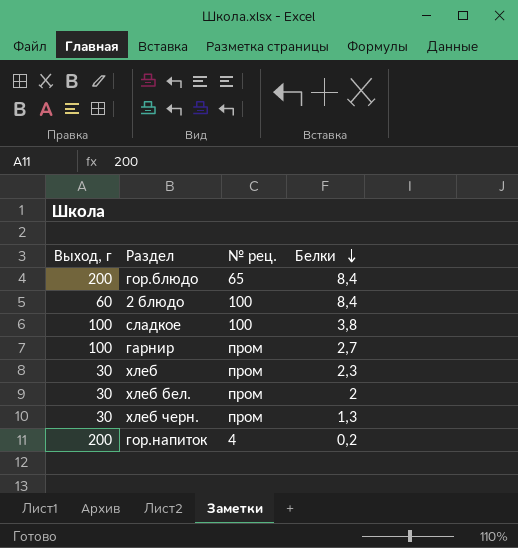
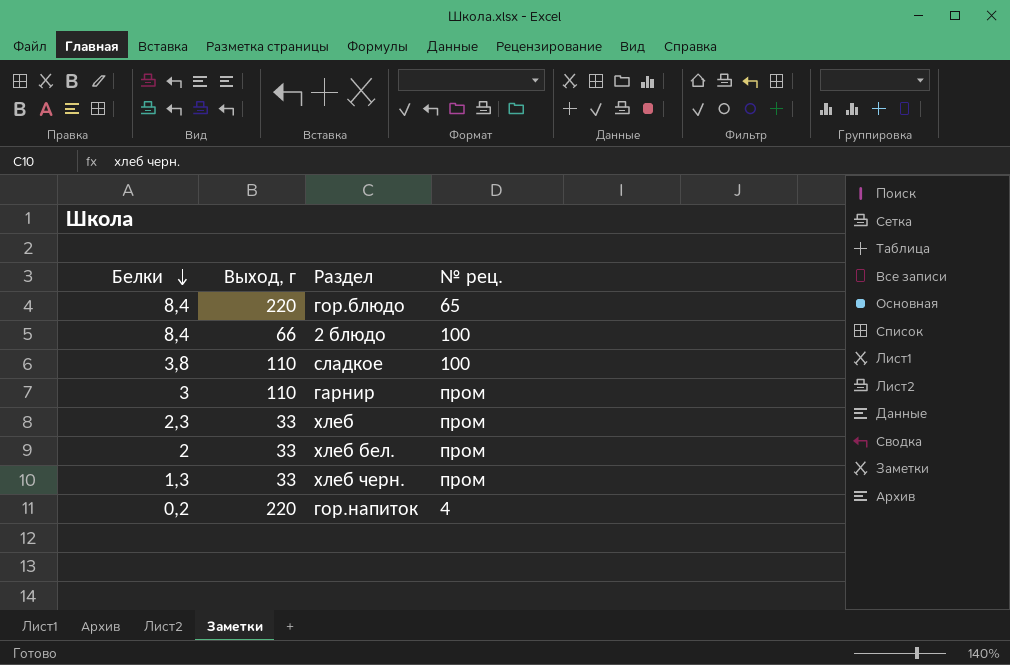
column Белки | position: 4 -> 1
гор.блюдо | Выход, г: 200 -> 220
2 блюдо | Выход, г: 60 -> 66
сладкое | Выход, г: 100 -> 110
гарнир | Белки: 2,7 -> 3
гарнир | Выход, г: 100 -> 110
хлеб | Выход, г: 30 -> 33
хлеб бел. | Выход, г: 30 -> 33
хлеб черн. | Выход, г: 30 -> 33
гор.напиток | Выход, г: 200 -> 220

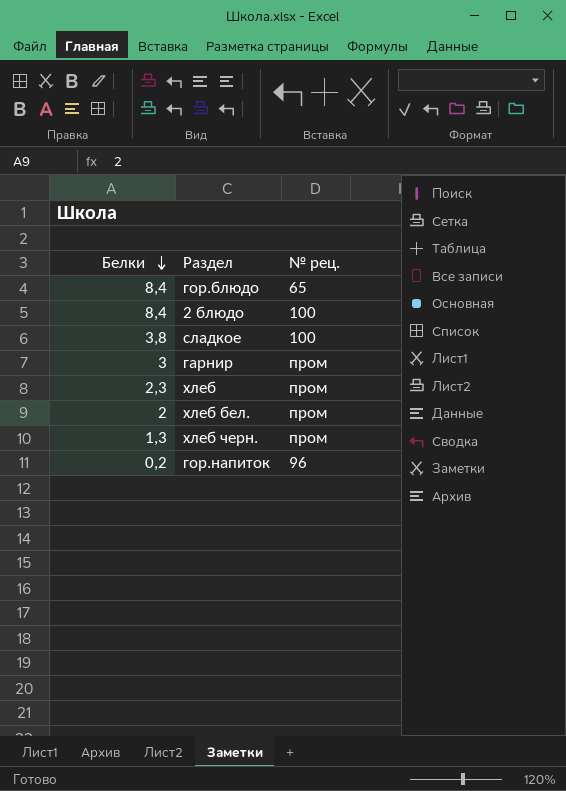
column Выход, г | position: 2 -> none
гор.напиток | № рец.: 4 -> 96

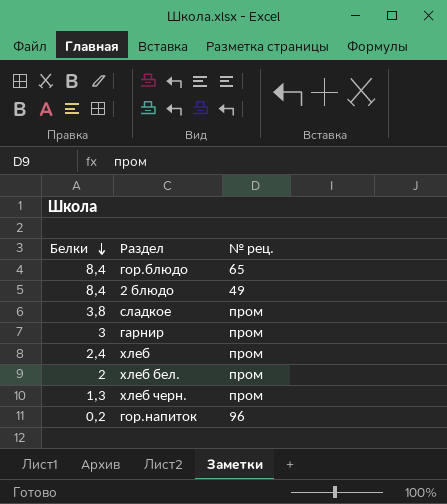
2 блюдо | № рец.: 100 -> 49
сладкое | № рец.: 100 -> пром
хлеб | Белки: 2,3 -> 2,4

